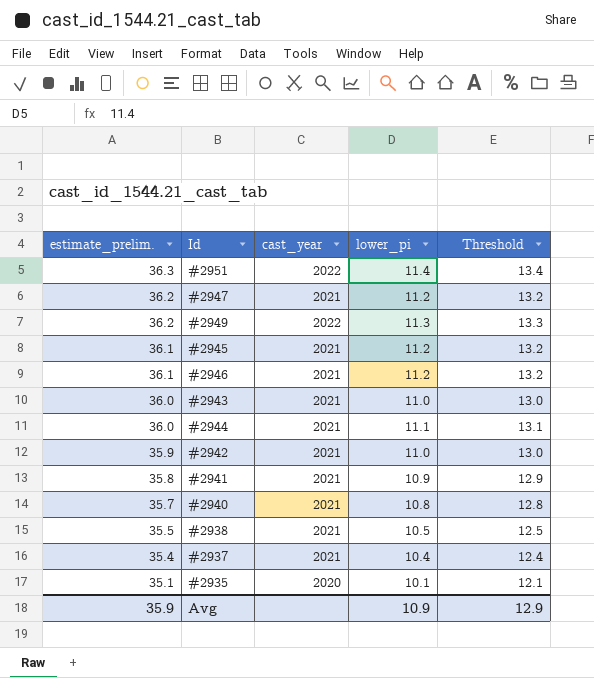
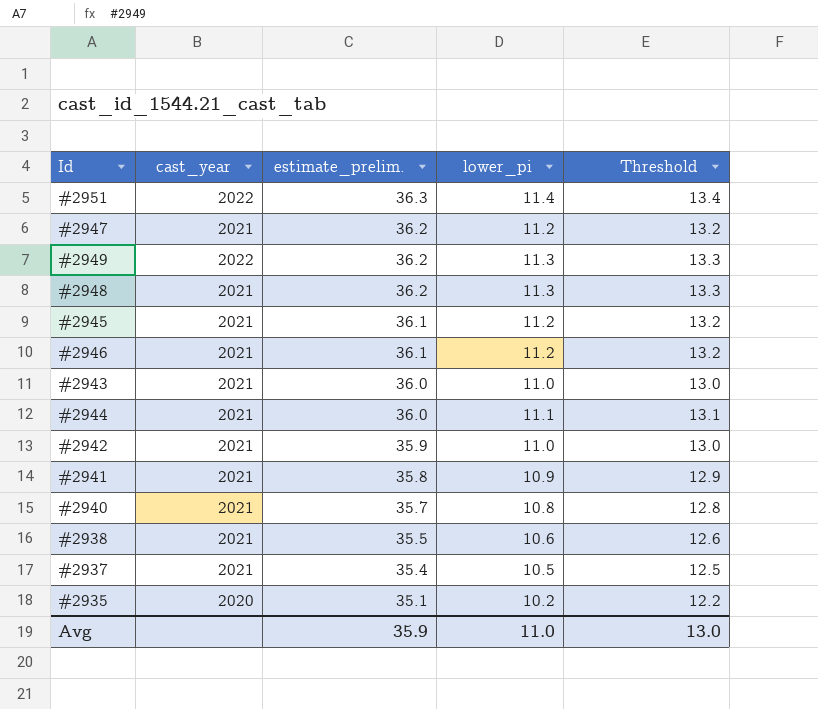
column estimate_prelim. | position: 1 -> 3
row #2948: none -> 2021 | 36.2 | 11.3 | 13.3
#2938 | lower_pi: 10.5 -> 10.6
#2938 | Threshold: 12.5 -> 12.6
#2937 | lower_pi: 10.4 -> 10.5
#2937 | Threshold: 12.4 -> 12.5
#2935 | lower_pi: 10.1 -> 10.2
#2935 | Threshold: 12.1 -> 12.2
Avg | lower_pi: 10.9 -> 11.0
Avg | Threshold: 12.9 -> 13.0

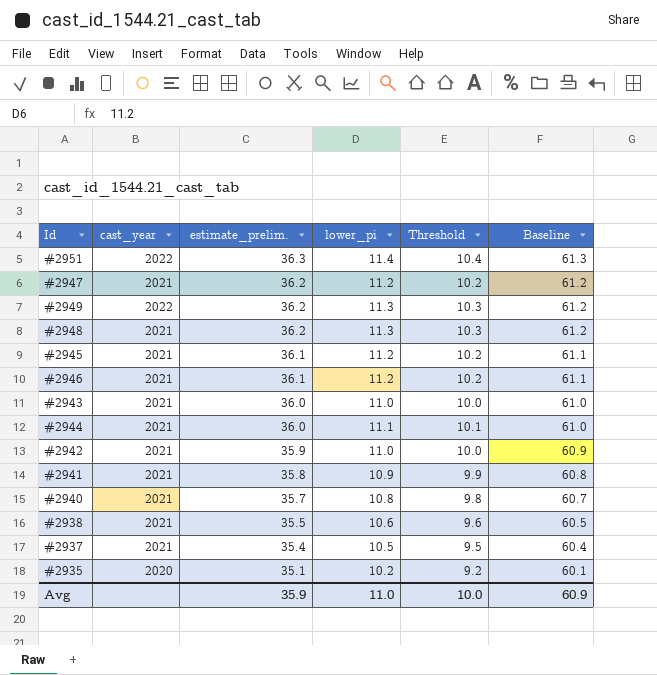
column Threshold | formula: [lower_pi] + 2 -> [lower_pi] - 1
column Baseline | formula: none -> [estimate_prelim.] + 25
Avg | Threshold: 13.0 -> 10.0

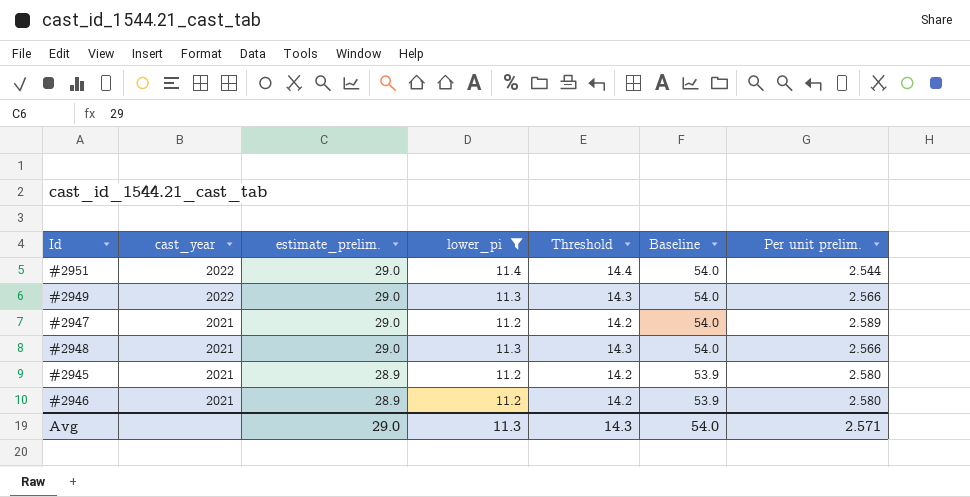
filter: none -> lower_pi >= 11.2
row order: estimate_prelim. descending -> cast_year descending
column Threshold | formula: [lower_pi] - 1 -> [lower_pi] + 3
column Per unit prelim. | formula: none -> [estimate_prelim.] / [lower_pi]
#2951 | estimate_prelim.: 36.3 -> 29.0
#2951 | Baseline: 61.3 -> 54.0
#2949 | estimate_prelim.: 36.2 -> 29.0
#2949 | Baseline: 61.2 -> 54.0
#2947 | estimate_prelim.: 36.2 -> 29.0
#2947 | Baseline: 61.2 -> 54.0
#2948 | estimate_prelim.: 36.2 -> 29.0
#2948 | Baseline: 61.2 -> 54.0
#2945 | estimate_prelim.: 36.1 -> 28.9
#2945 | Baseline: 61.1 -> 53.9
#2946 | estimate_prelim.: 36.1 -> 28.9
#2946 | Baseline: 61.1 -> 53.9
Avg | estimate_prelim.: 35.9 -> 29.0
Avg | lower_pi: 11.0 -> 11.3
Avg | Threshold: 10.0 -> 14.3
Avg | Baseline: 60.9 -> 54.0

